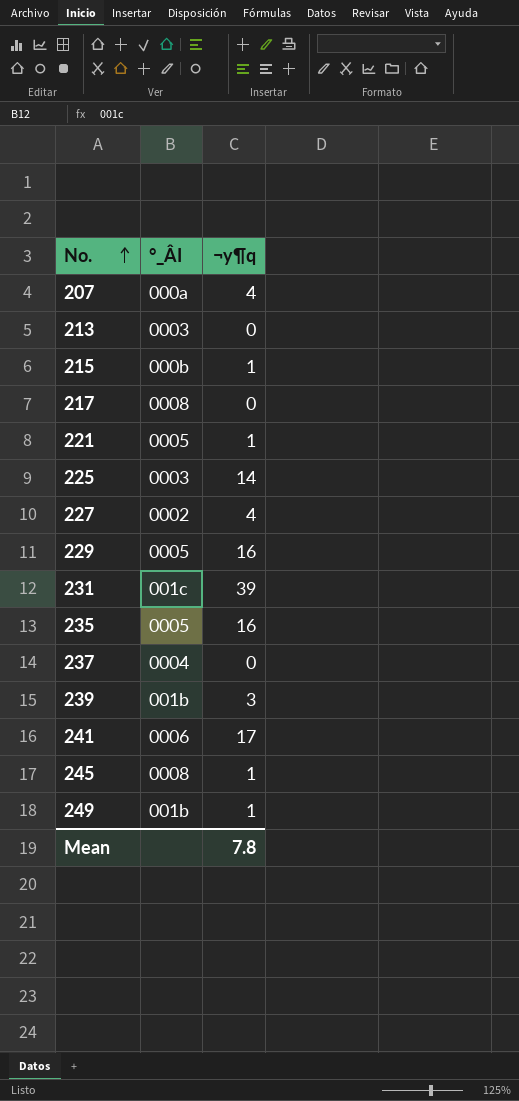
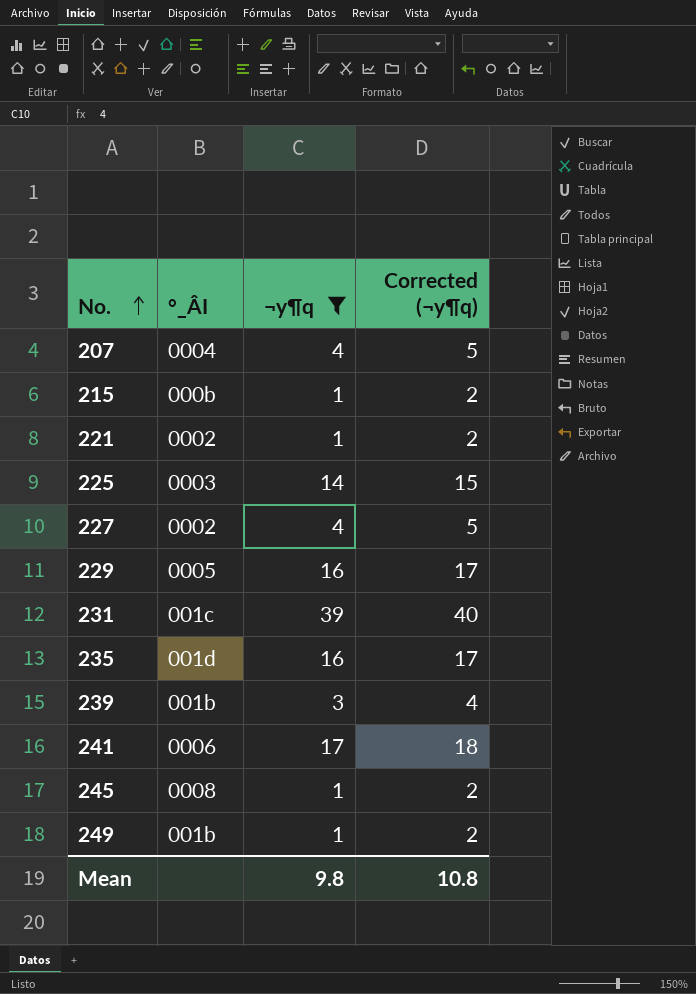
filter: none -> ¬y¶q != 0
column Corrected (¬y¶q) | formula: none -> [¬y¶q] + 1
207 | °_ÂI: 000a -> 0004
221 | °_ÂI: 0005 -> 0002
235 | °_ÂI: 0005 -> 001d
Mean | ¬y¶q: 7.8 -> 9.8

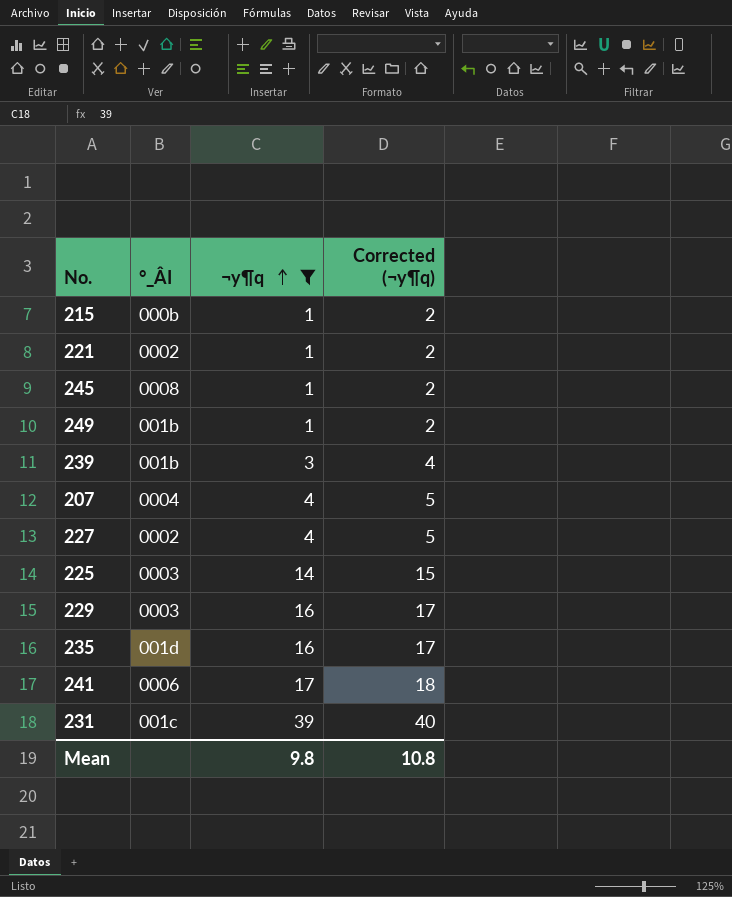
row order: No. ascending -> ¬y¶q ascending
229 | °_ÂI: 0005 -> 0003

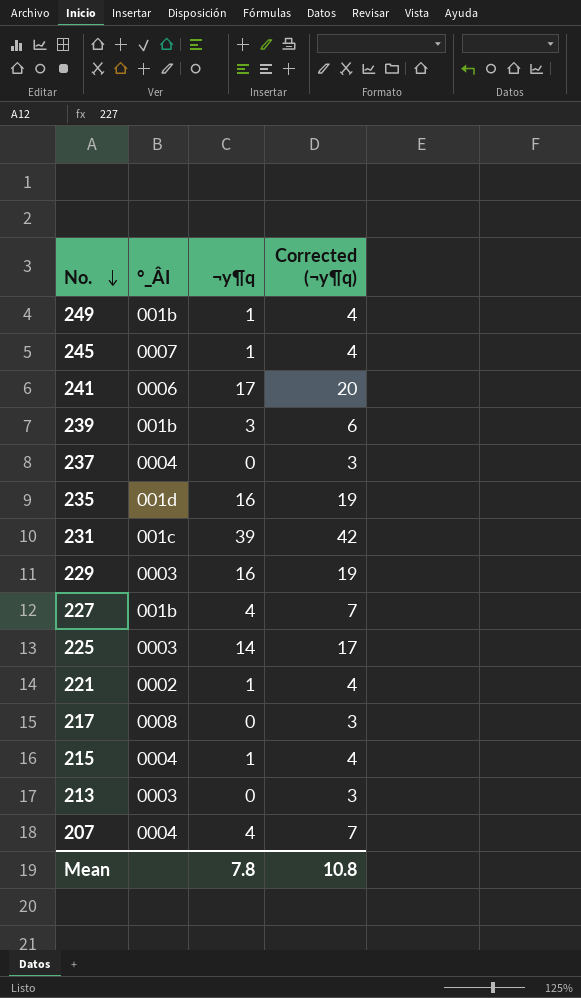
filter: ¬y¶q != 0 -> none
row order: ¬y¶q ascending -> No. descending
column Corrected (¬y¶q) | formula: [¬y¶q] + 1 -> [¬y¶q] + 3
245 | °_ÂI: 0008 -> 0007
227 | °_ÂI: 0002 -> 001b
215 | °_ÂI: 000b -> 0004
Mean | ¬y¶q: 9.8 -> 7.8

